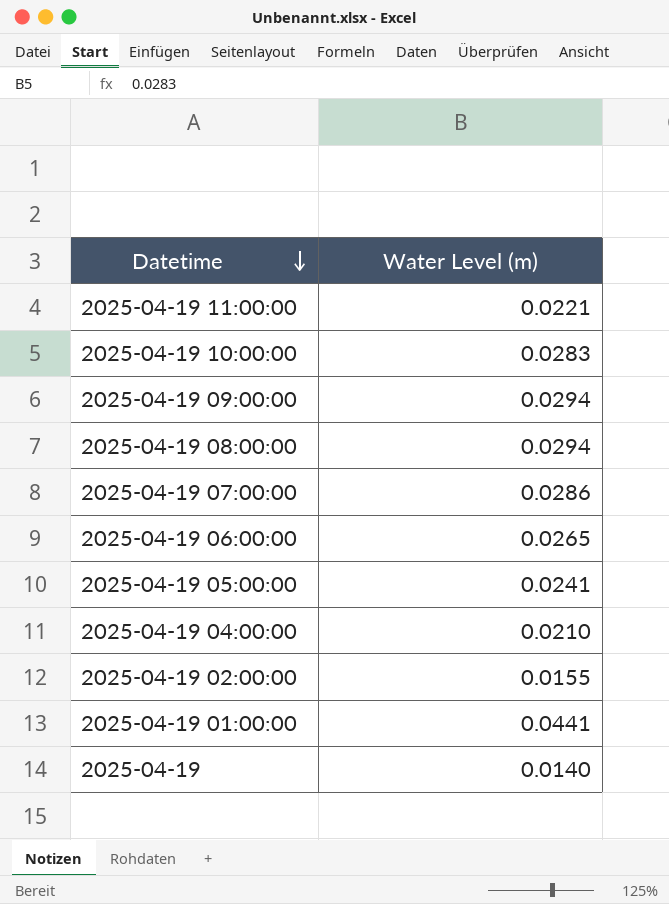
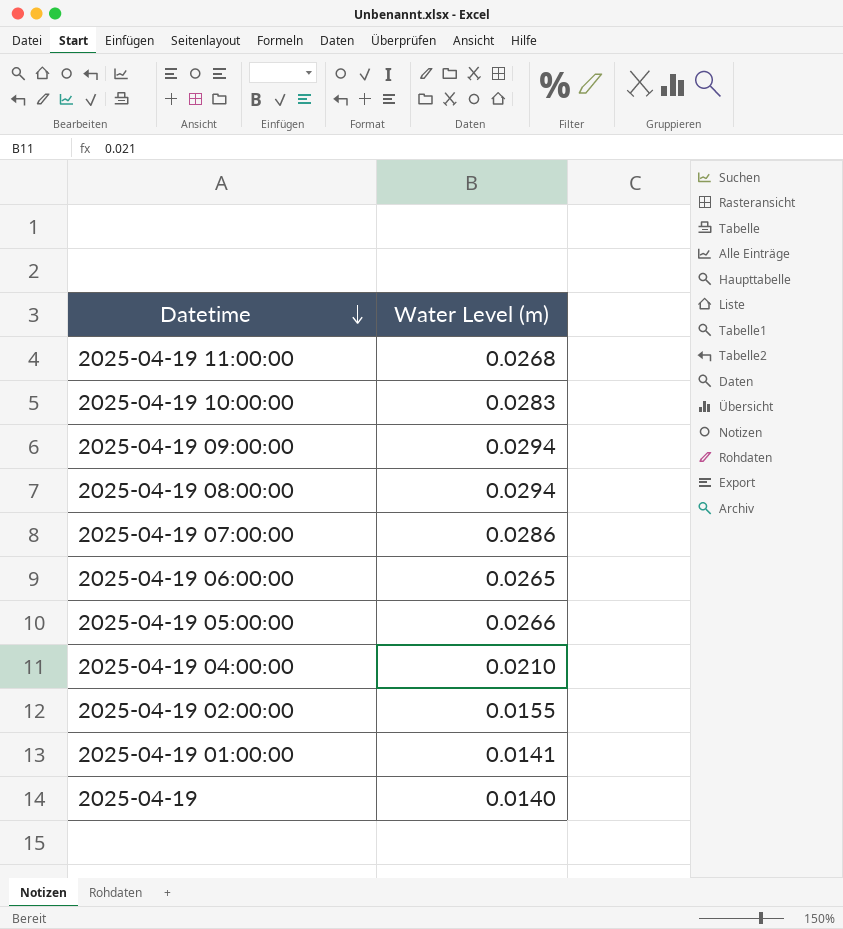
2025-04-19 11:00:00 | Water Level (m): 0.0221 -> 0.0268
2025-04-19 05:00:00 | Water Level (m): 0.0241 -> 0.0266
2025-04-19 01:00:00 | Water Level (m): 0.0441 -> 0.0141

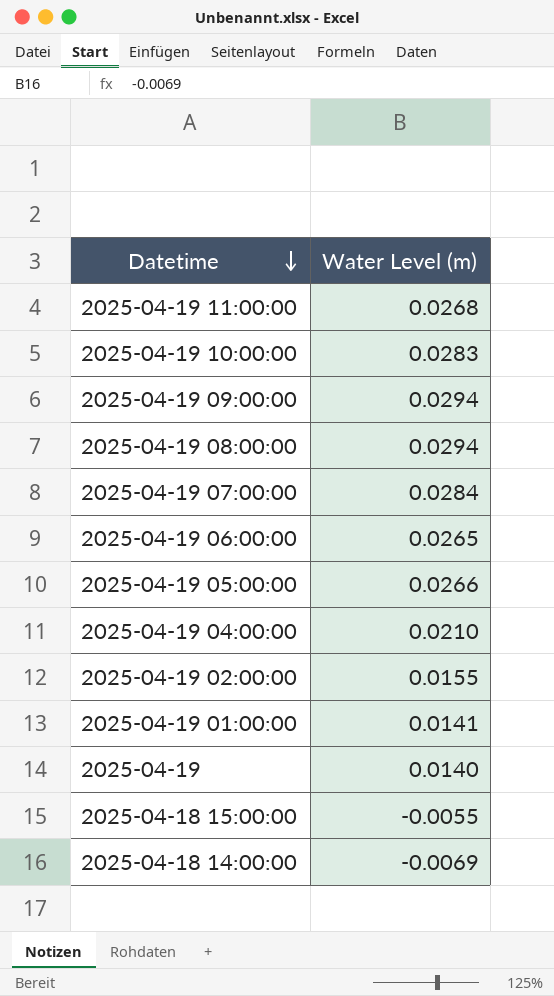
2025-04-19 07:00:00 | Water Level (m): 0.0286 -> 0.0284
row 2025-04-18 15:00:00: none -> -0.0055
row 2025-04-18 14:00:00: none -> -0.0069

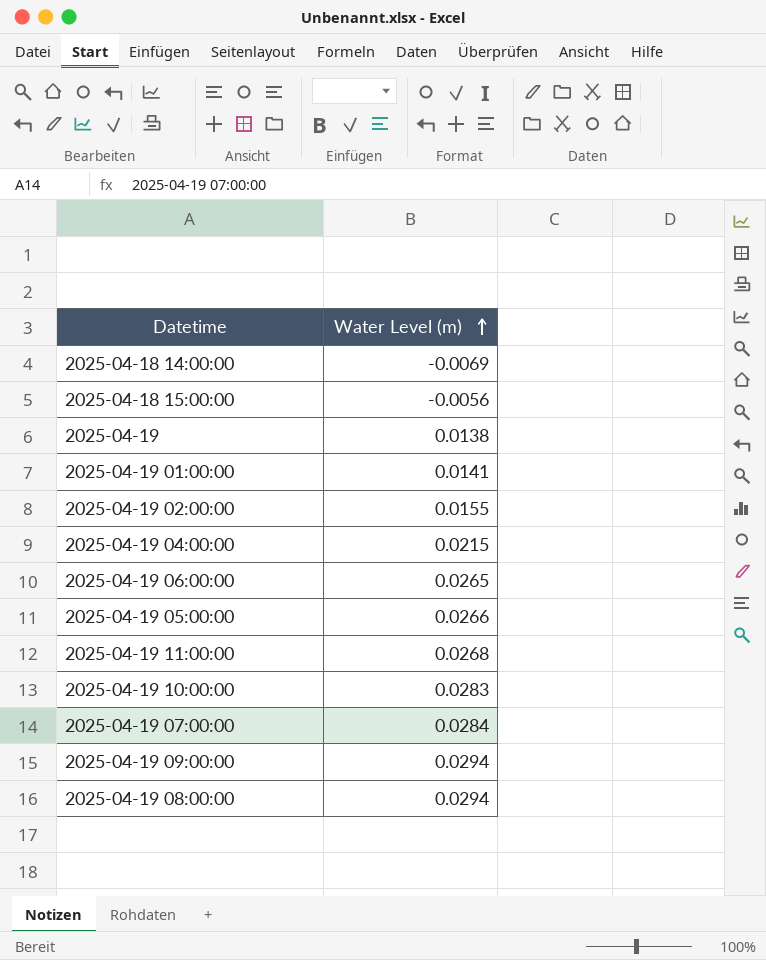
row order: Datetime descending -> Water Level (m) ascending
2025-04-18 15:00:00 | Water Level (m): -0.0055 -> -0.0056
2025-04-19 | Water Level (m): 0.0140 -> 0.0138
2025-04-19 04:00:00 | Water Level (m): 0.0210 -> 0.0215

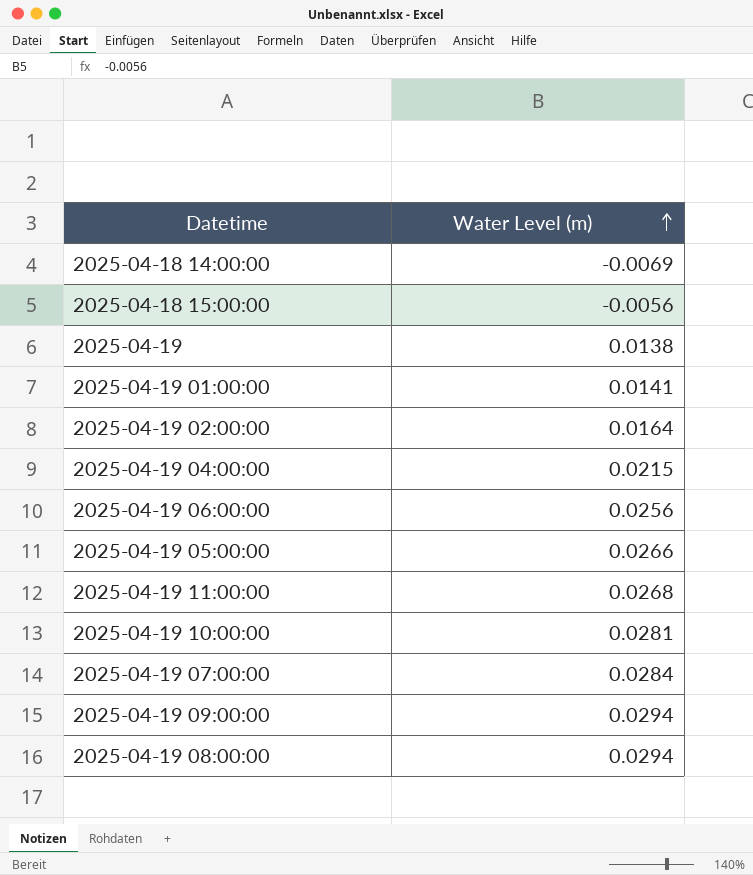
2025-04-19 02:00:00 | Water Level (m): 0.0155 -> 0.0164
2025-04-19 06:00:00 | Water Level (m): 0.0265 -> 0.0256
2025-04-19 10:00:00 | Water Level (m): 0.0283 -> 0.0281

